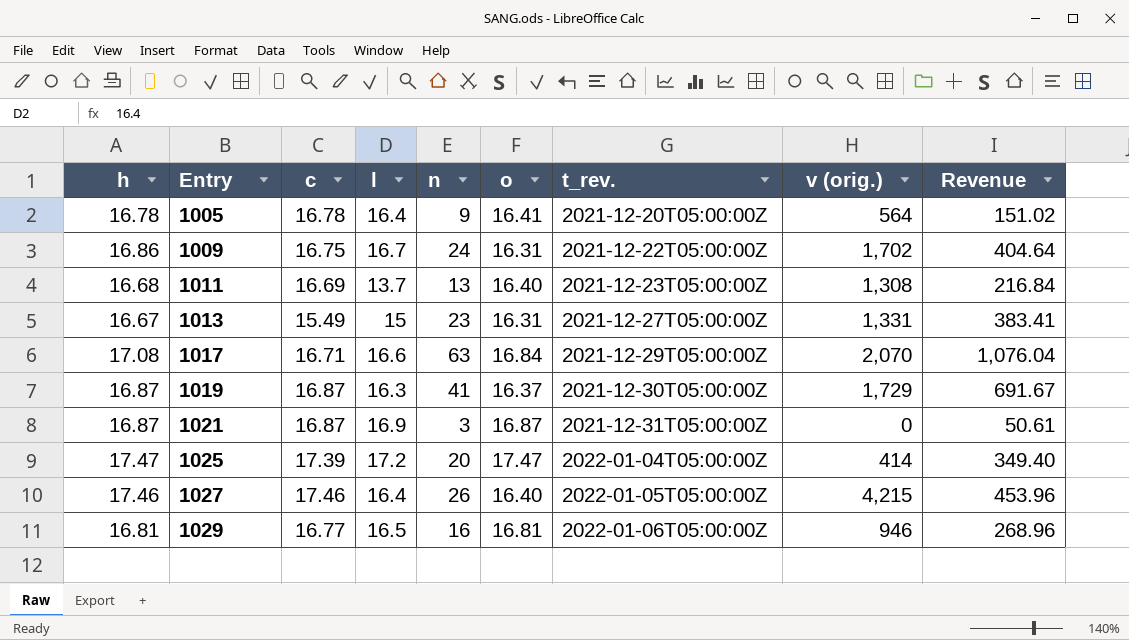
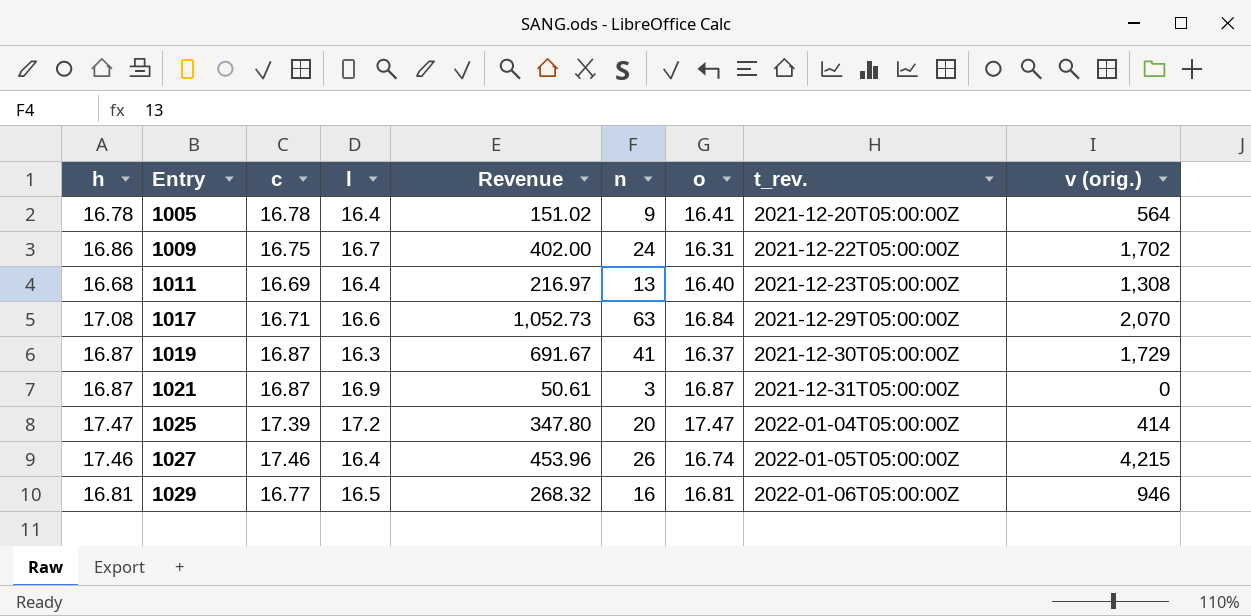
column Revenue | formula: [h] * [n] -> [c] * [n]
column Revenue | position: 9 -> 5
row 1013: 16.67 | 15.49 | 15 | 23 | 16.31 | 2021-12-27T05:00:00Z | 1,331 | 383.41 -> none
1011 | l: 13.7 -> 16.4
1027 | o: 16.40 -> 16.74

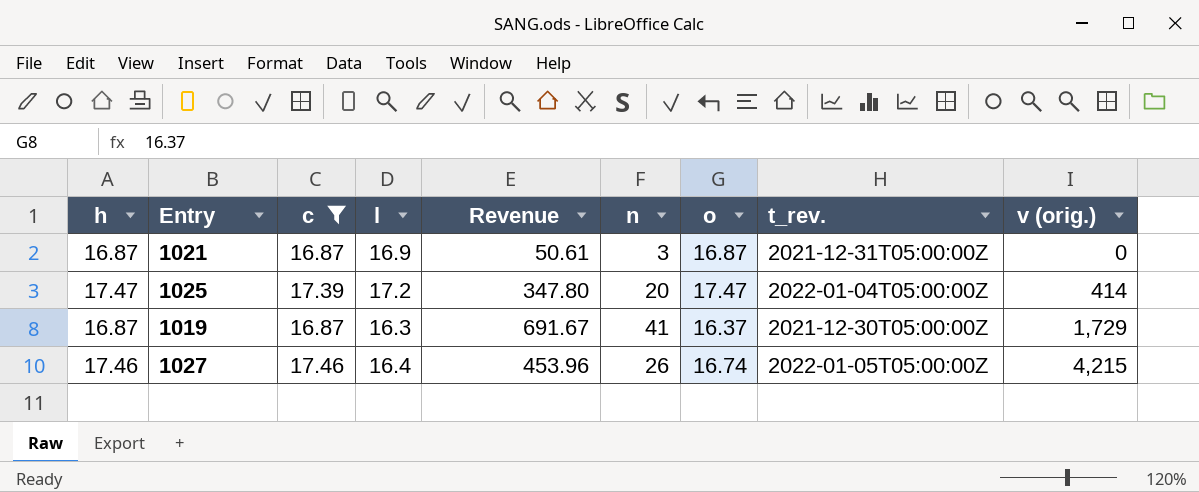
filter: none -> c >= 16.87
row order: Entry ascending -> v (orig.) ascending

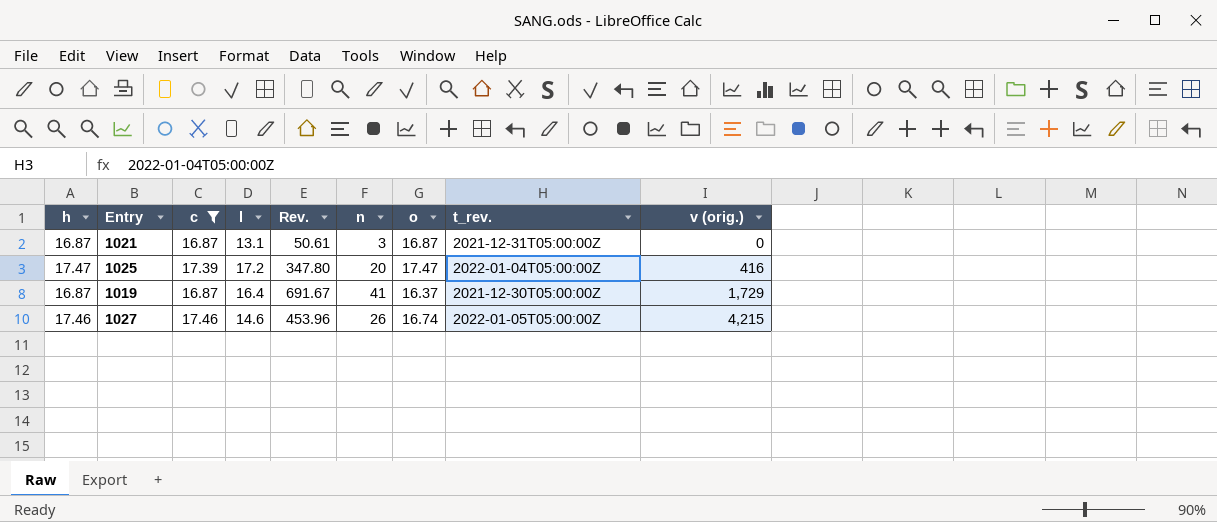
column name: Revenue -> Rev.
1021 | l: 16.9 -> 13.1
1025 | v (orig.): 414 -> 416
1019 | l: 16.3 -> 16.4
1027 | l: 16.4 -> 14.6

